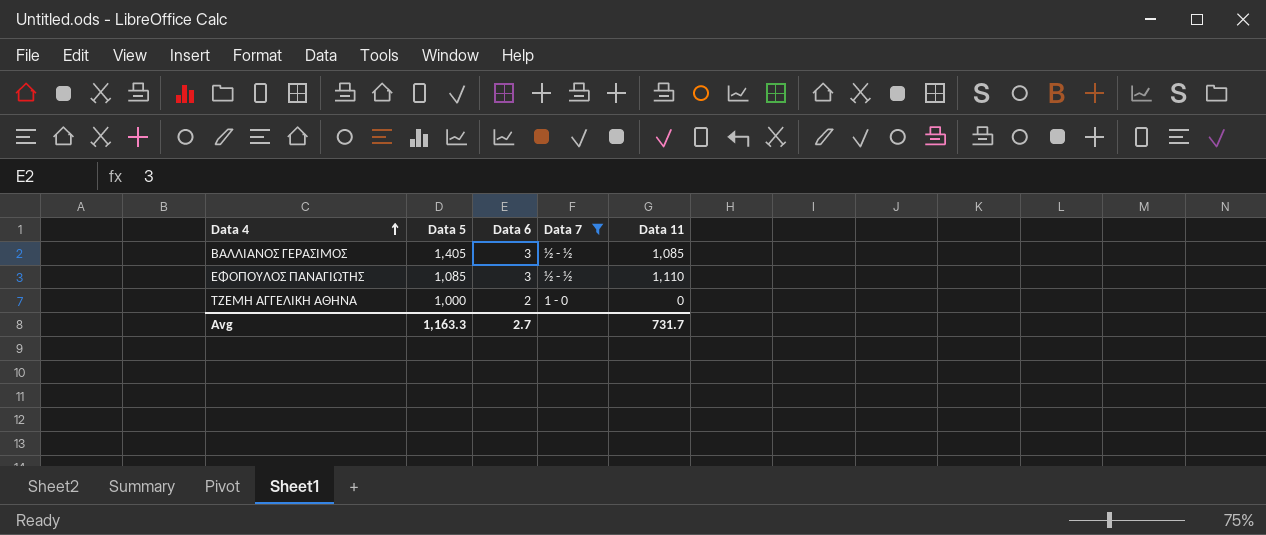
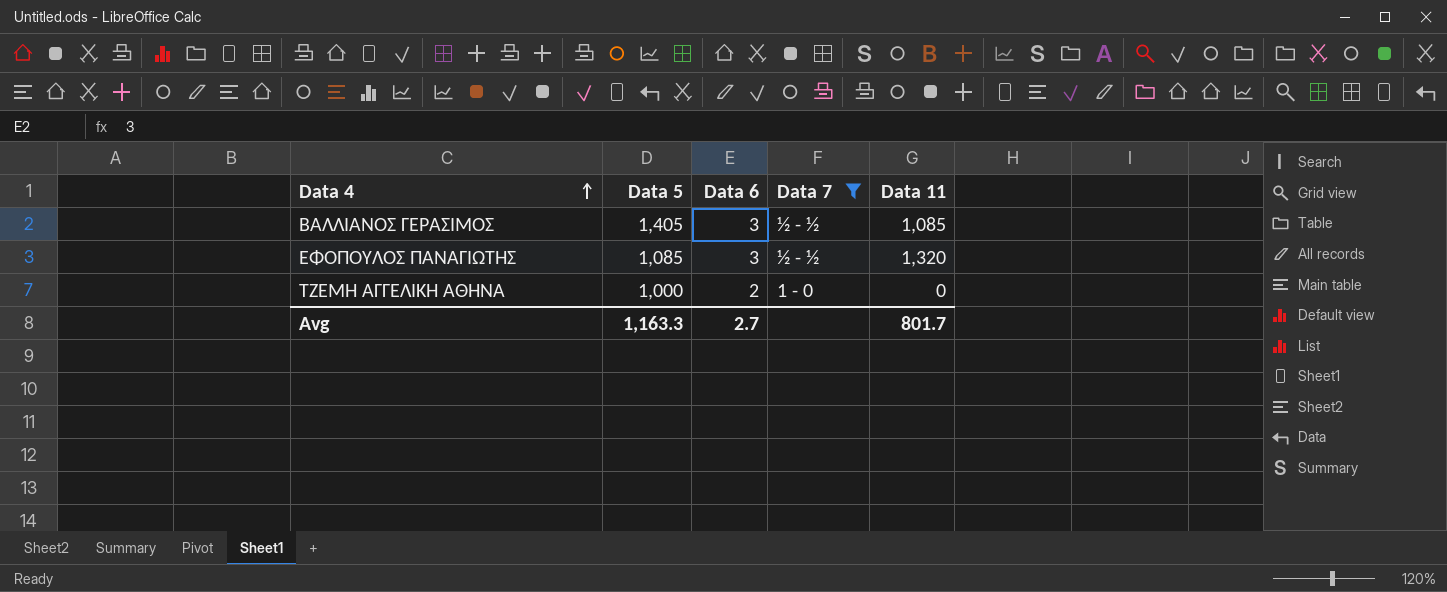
ΕΦΟΠΟΥΛΟΣ ΠΑΝΑΓΙΩΤΗΣ | Data 11: 1,110 -> 1,320
Avg | Data 11: 731.7 -> 801.7

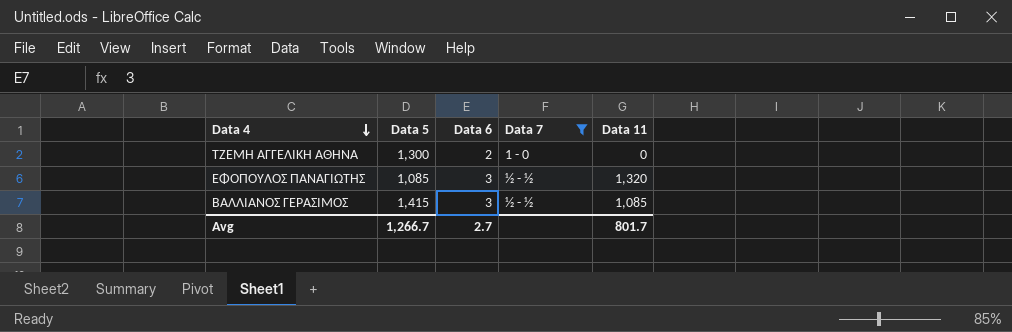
row order: Data 4 ascending -> Data 4 descending
ΤΖΕΜΗ ΑΓΓΕΛΙΚΗ ΑΘΗΝΑ | Data 5: 1,000 -> 1,300
ΒΑΛΛΙΑΝΟΣ ΓΕΡΑΣΙΜΟΣ | Data 5: 1,405 -> 1,415
Avg | Data 5: 1,163.3 -> 1,266.7

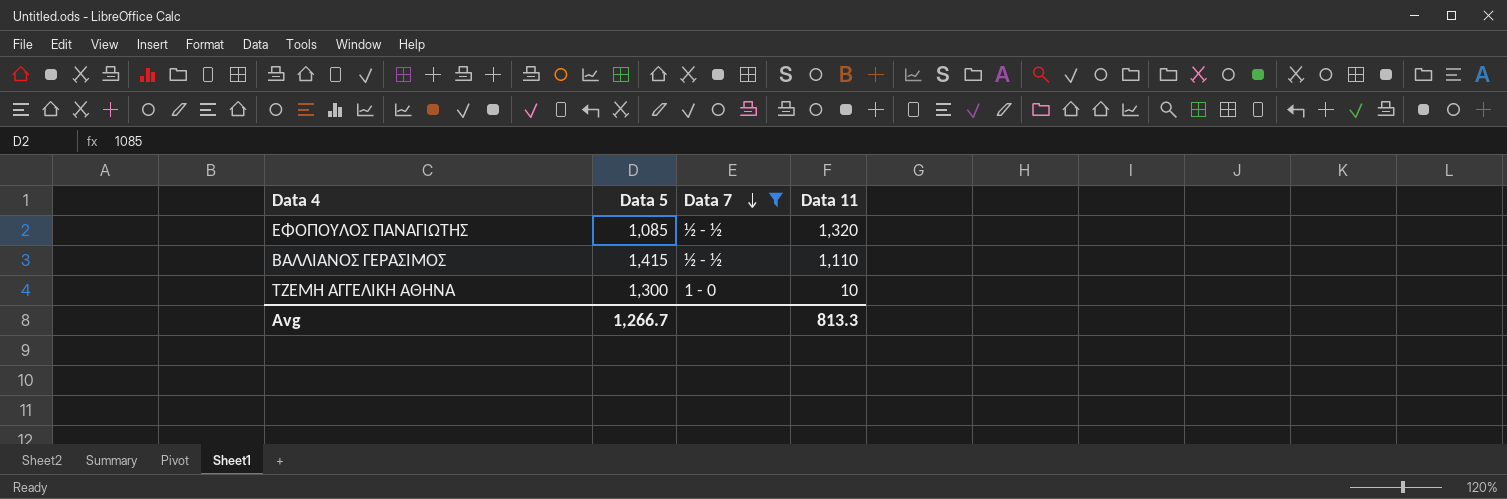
row order: Data 4 descending -> Data 7 descending
column Data 6 | position: 3 -> none
ΒΑΛΛΙΑΝΟΣ ΓΕΡΑΣΙΜΟΣ | Data 11: 1,085 -> 1,110
ΤΖΕΜΗ ΑΓΓΕΛΙΚΗ ΑΘΗΝΑ | Data 11: 0 -> 10
Avg | Data 11: 801.7 -> 813.3

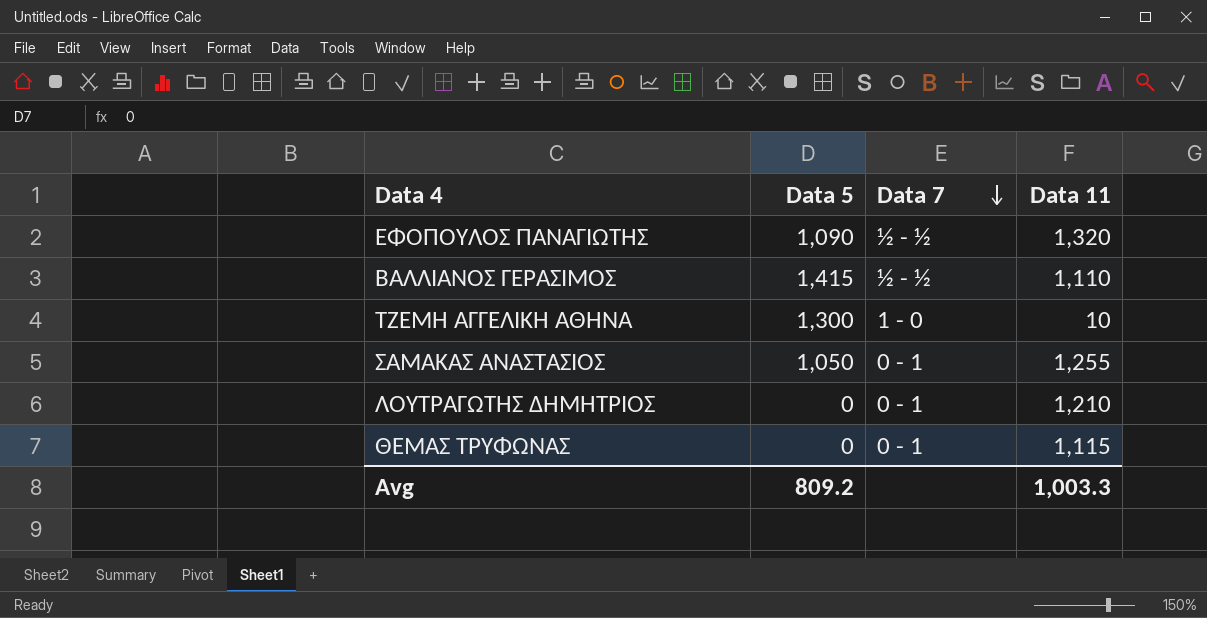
filter: Data 7 != 0 - 1 -> none
ΕΦΟΠΟΥΛΟΣ ΠΑΝΑΓΙΩΤΗΣ | Data 5: 1,085 -> 1,090
Avg | Data 5: 1,266.7 -> 809.2
Avg | Data 11: 813.3 -> 1,003.3

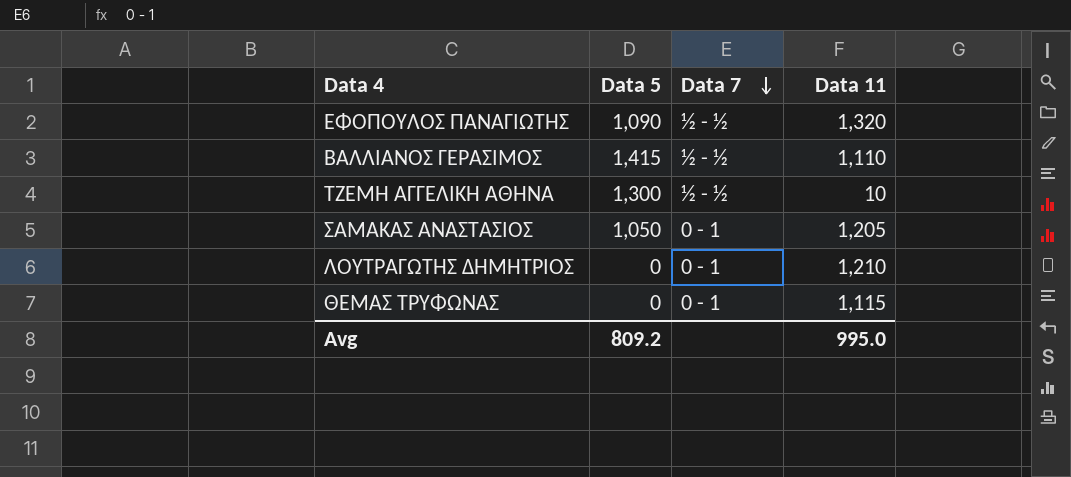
ΤΖΕΜΗ ΑΓΓΕΛΙΚΗ ΑΘΗΝΑ | Data 7: 1 - 0 -> ½ - ½
ΣΑΜΑΚΑΣ ΑΝΑΣΤΑΣΙΟΣ | Data 11: 1,255 -> 1,205
Avg | Data 11: 1,003.3 -> 995.0

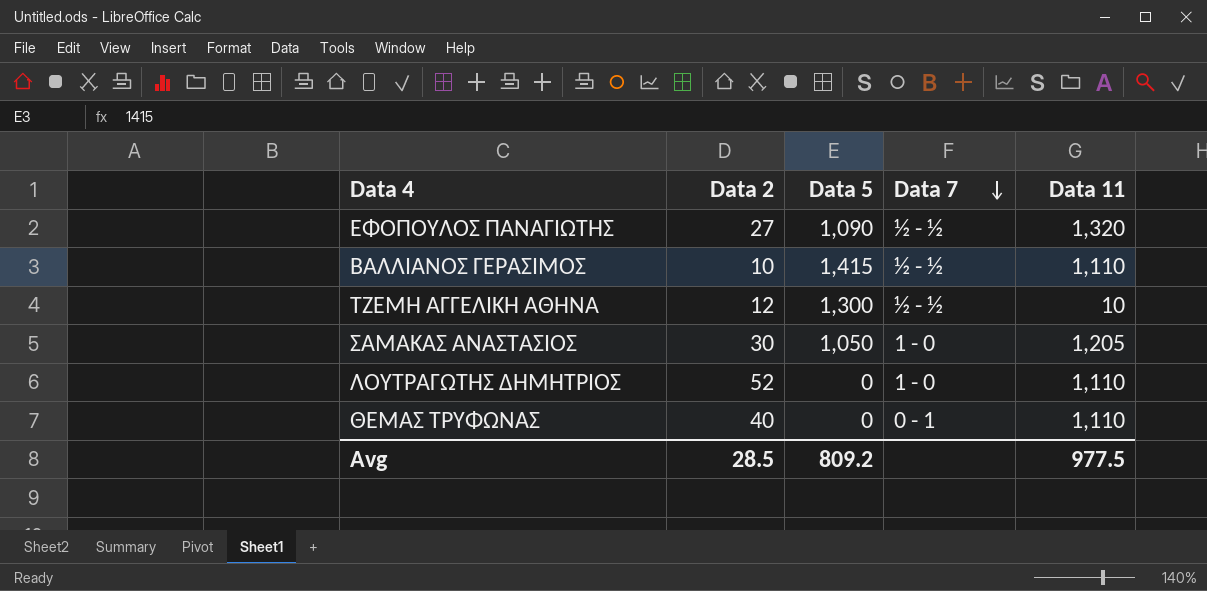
column Data 2 | position: none -> 2
ΣΑΜΑΚΑΣ ΑΝΑΣΤΑΣΙΟΣ | Data 7: 0 - 1 -> 1 - 0
ΛΟΥΤΡΑΓΩΤΗΣ ΔΗΜΗΤΡΙΟΣ | Data 7: 0 - 1 -> 1 - 0
ΛΟΥΤΡΑΓΩΤΗΣ ΔΗΜΗΤΡΙΟΣ | Data 11: 1,210 -> 1,110
ΘΕΜΑΣ ΤΡΥΦΩΝΑΣ | Data 11: 1,115 -> 1,110
Avg | Data 11: 995.0 -> 977.5

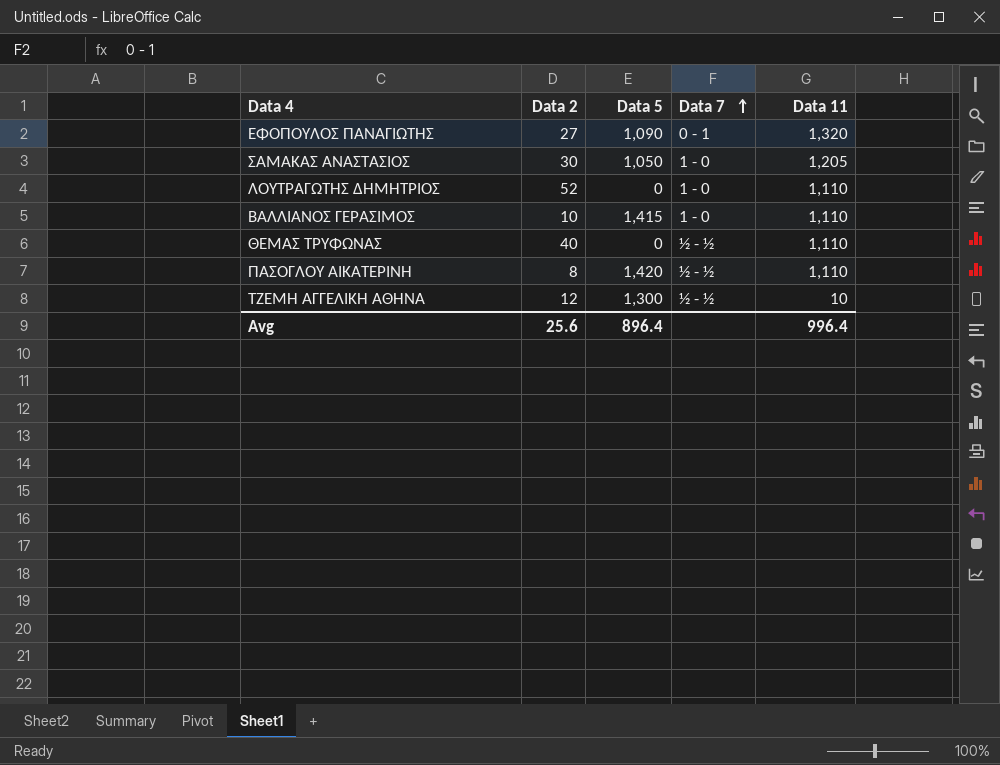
row order: Data 7 descending -> Data 7 ascending
ΕΦΟΠΟΥΛΟΣ ΠΑΝΑΓΙΩΤΗΣ | Data 7: ½ - ½ -> 0 - 1
ΒΑΛΛΙΑΝΟΣ ΓΕΡΑΣΙΜΟΣ | Data 7: ½ - ½ -> 1 - 0
ΘΕΜΑΣ ΤΡΥΦΩΝΑΣ | Data 7: 0 - 1 -> ½ - ½
row ΠΑΣΟΓΛΟΥ ΑΙΚΑΤΕΡΙΝΗ: none -> 8 | 1,420 | ½ - ½ | 1,110
Avg | Data 2: 28.5 -> 25.6
Avg | Data 5: 809.2 -> 896.4
Avg | Data 11: 977.5 -> 996.4

